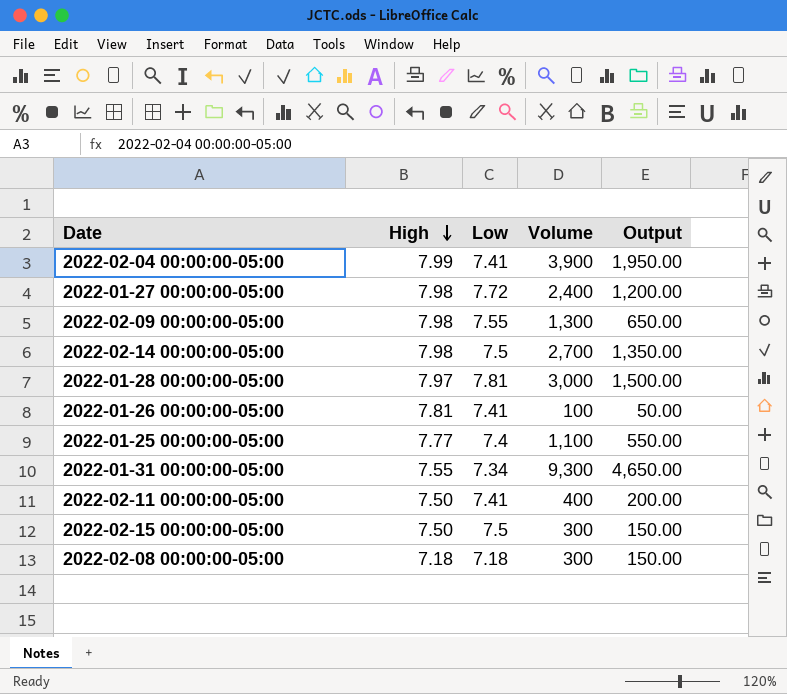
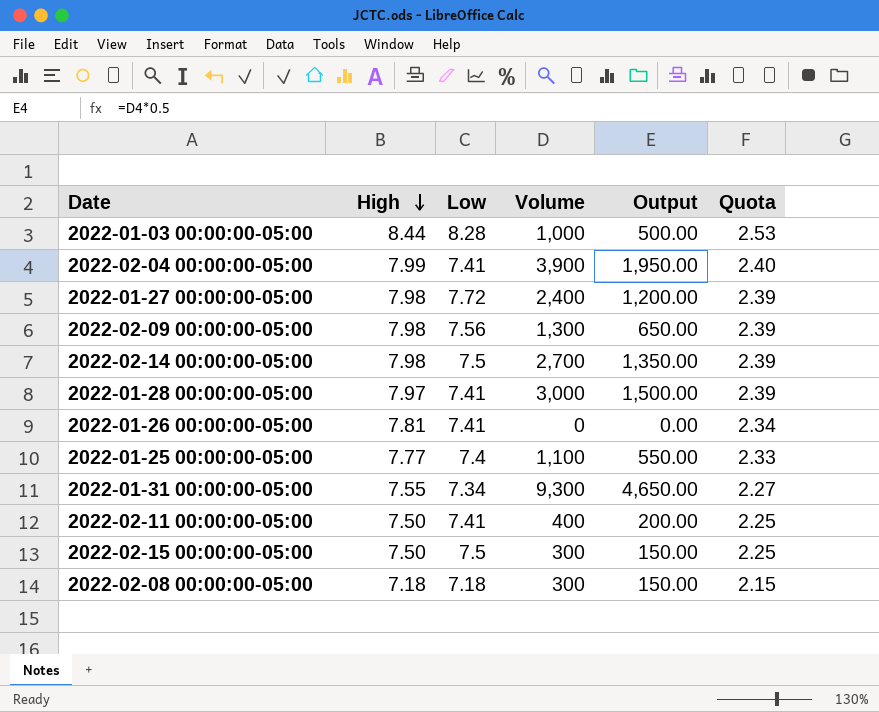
column Quota | formula: none -> [High] * 0.3
row 2022-01-03 00:00:00-05:00: none -> 8.44 | 8.28 | 1,000 | 500.00 | 2.53
2022-02-09 00:00:00-05:00 | Low: 7.55 -> 7.56
2022-01-28 00:00:00-05:00 | Low: 7.81 -> 7.41
2022-01-26 00:00:00-05:00 | Volume: 100 -> 0
2022-01-26 00:00:00-05:00 | Output: 50.00 -> 0.00

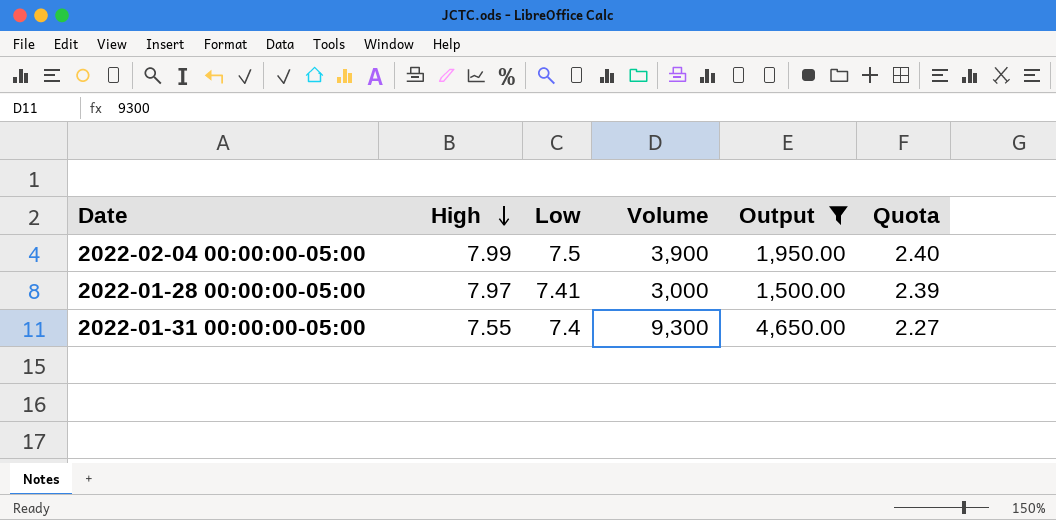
filter: none -> Output >= 1,500.00
2022-02-04 00:00:00-05:00 | Low: 7.41 -> 7.5
2022-01-31 00:00:00-05:00 | Low: 7.34 -> 7.4

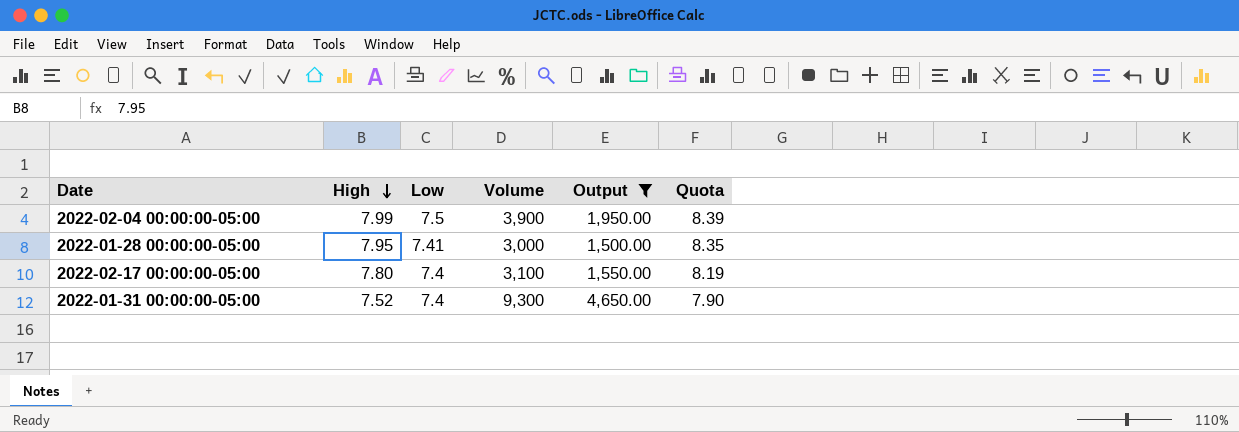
column Quota | formula: [High] * 0.3 -> [High] * 1.05
2022-01-28 00:00:00-05:00 | High: 7.97 -> 7.95
row 2022-02-17 00:00:00-05:00: none -> 7.80 | 7.4 | 3,100 | 1,550.00 | 8.19
2022-01-31 00:00:00-05:00 | High: 7.55 -> 7.52

